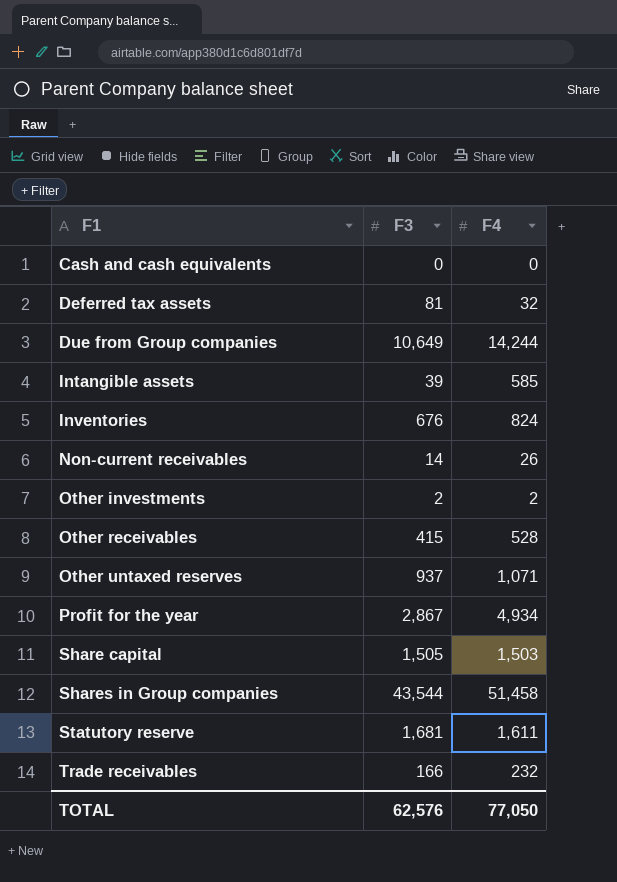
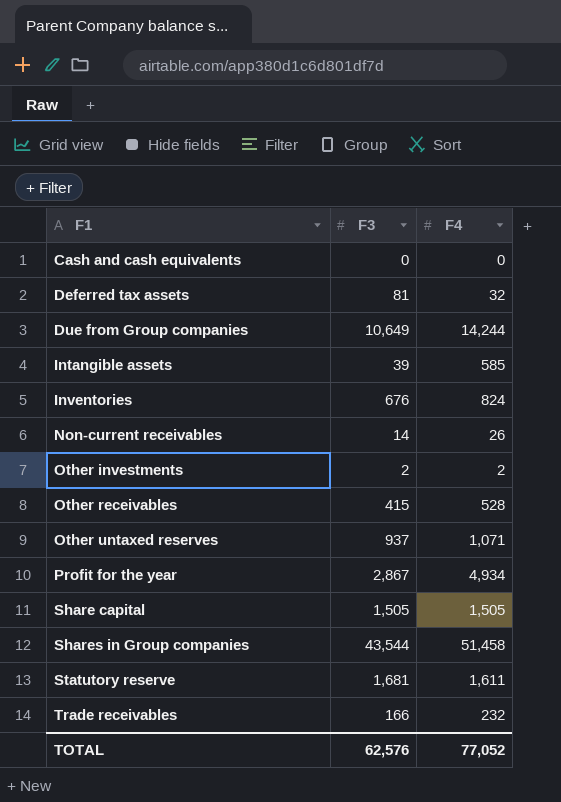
Share capital | F4: 1,503 -> 1,505
TOTAL | F4: 77,050 -> 77,052

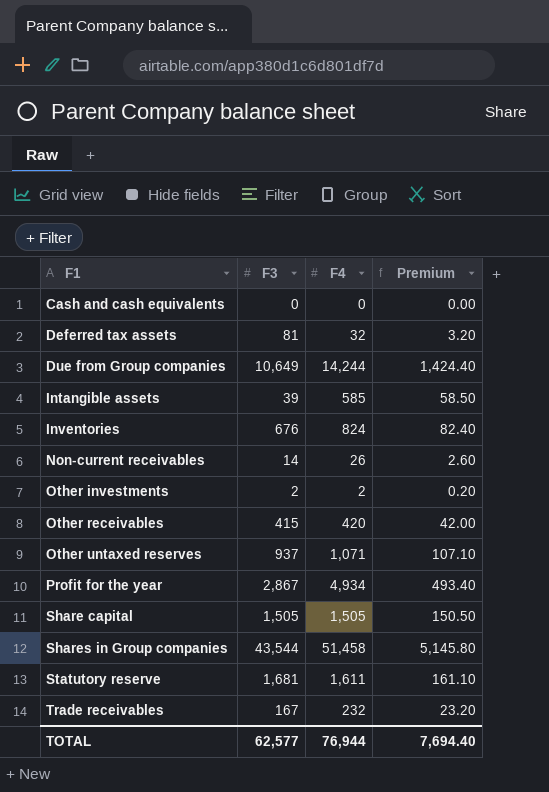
column Premium | formula: none -> [F4] * 0.1
Other receivables | F4: 528 -> 420
Trade receivables | F3: 166 -> 167
TOTAL | F3: 62,576 -> 62,577
TOTAL | F4: 77,052 -> 76,944

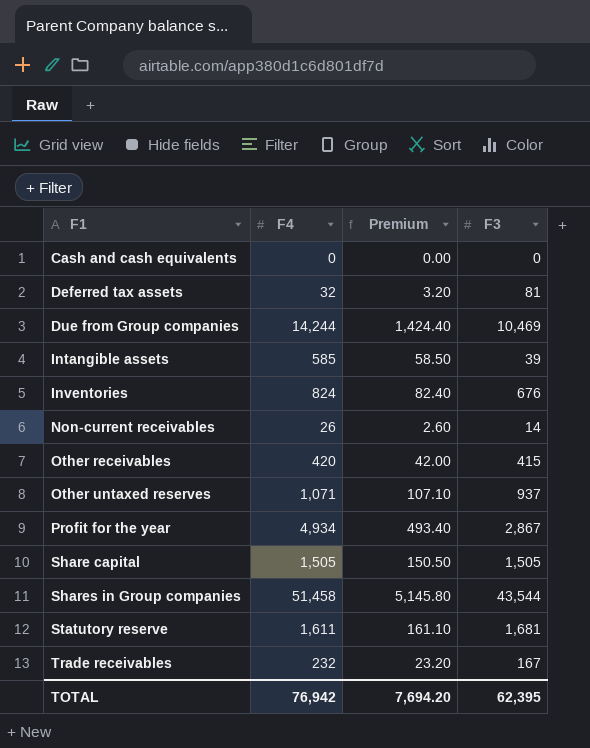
column F3 | position: 2 -> 4
row Other investments: 2 | 2 | 0.20 -> none
Due from Group companies | F3: 10,649 -> 10,469
TOTAL | F4: 76,944 -> 76,942
TOTAL | Premium: 7,694.40 -> 7,694.20
TOTAL | F3: 62,577 -> 62,395

